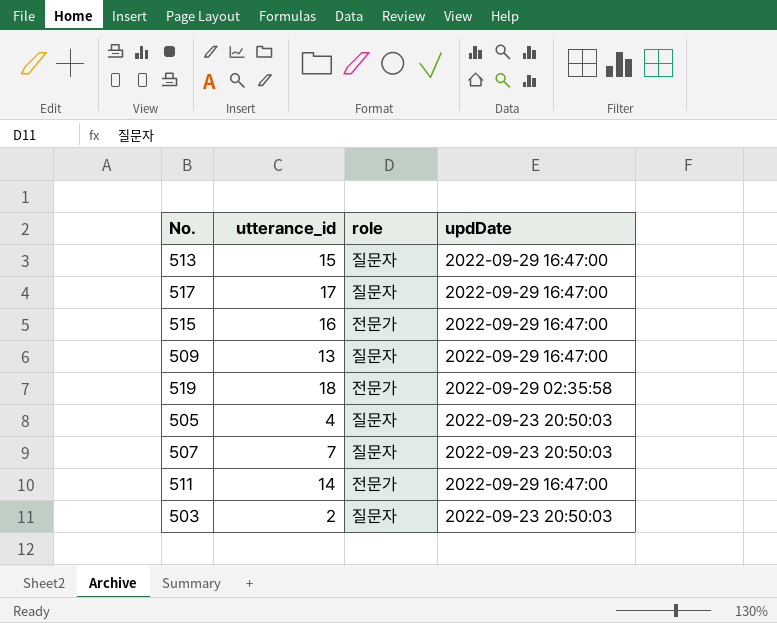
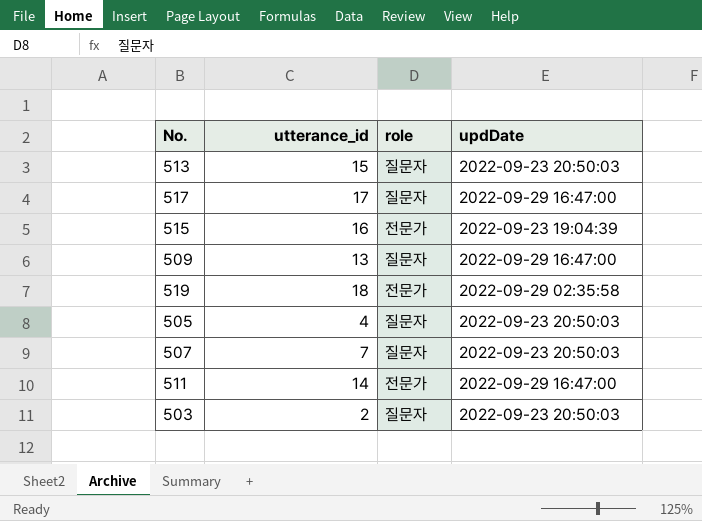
513 | updDate: 2022-09-29 16:47:00 -> 2022-09-23 20:50:03
515 | updDate: 2022-09-29 16:47:00 -> 2022-09-23 19:04:39

